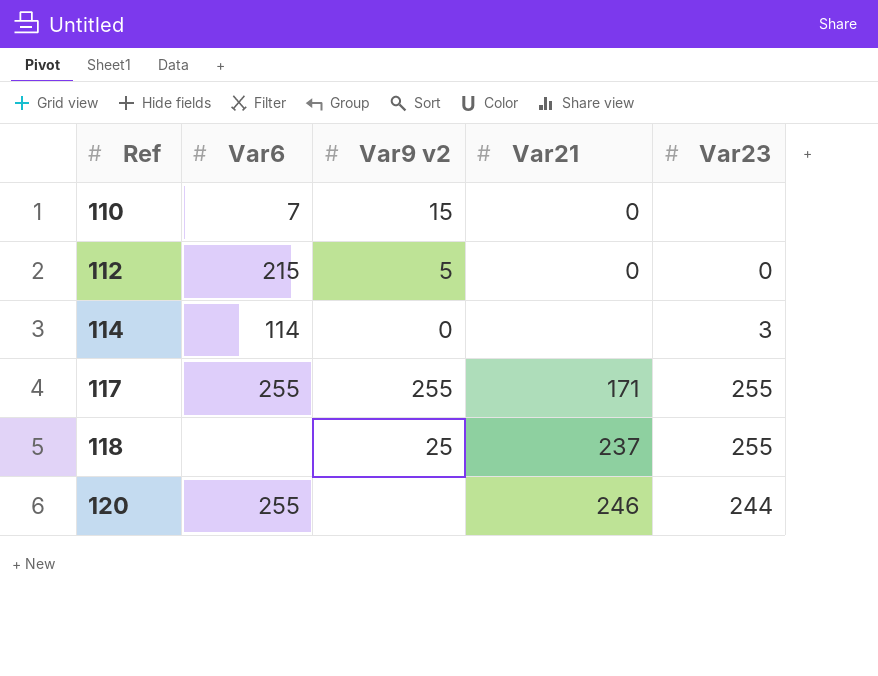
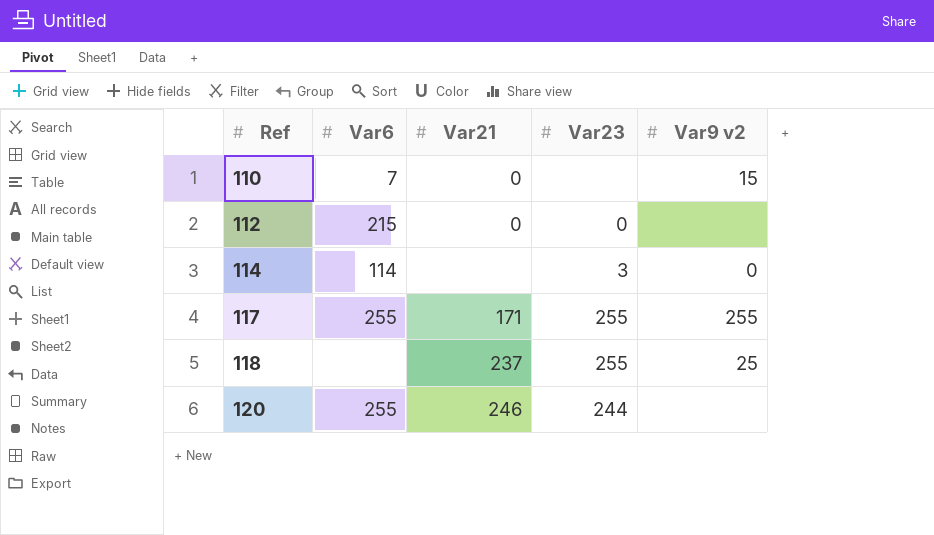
column Var9 v2 | position: 3 -> 5
112 | Var9 v2: 5 -> none

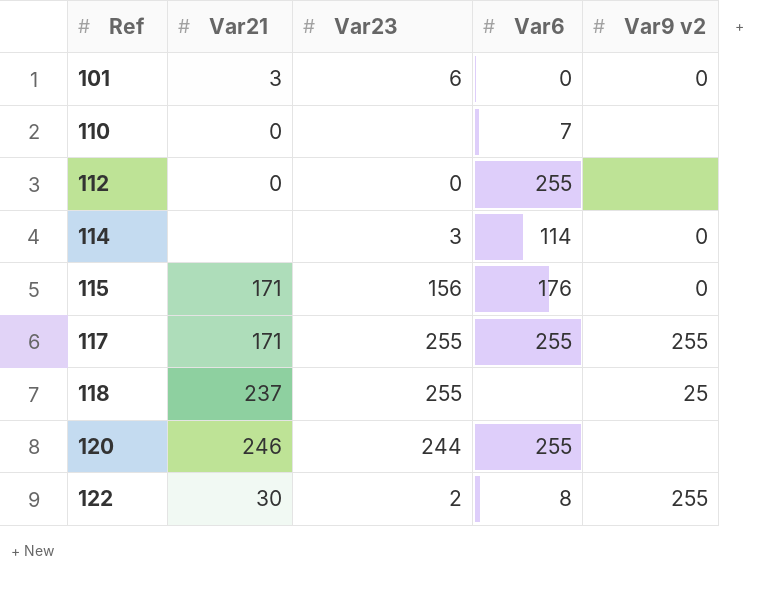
column Var6 | position: 2 -> 4
row 101: none -> 3 | 6 | 0 | 0
110 | Var9 v2: 15 -> none
112 | Var6: 215 -> 255
row 115: none -> 171 | 156 | 176 | 0
row 122: none -> 30 | 2 | 8 | 255

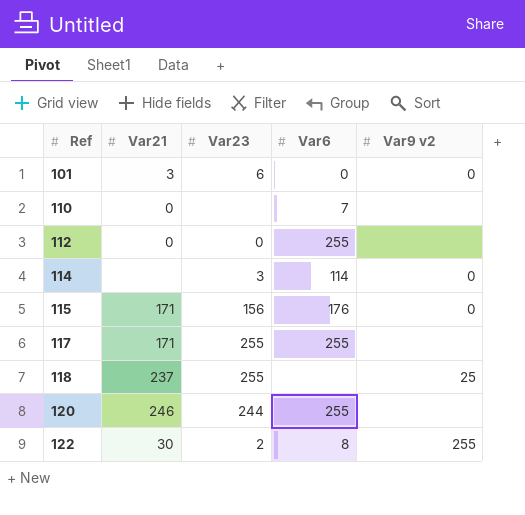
117 | Var9 v2: 255 -> none

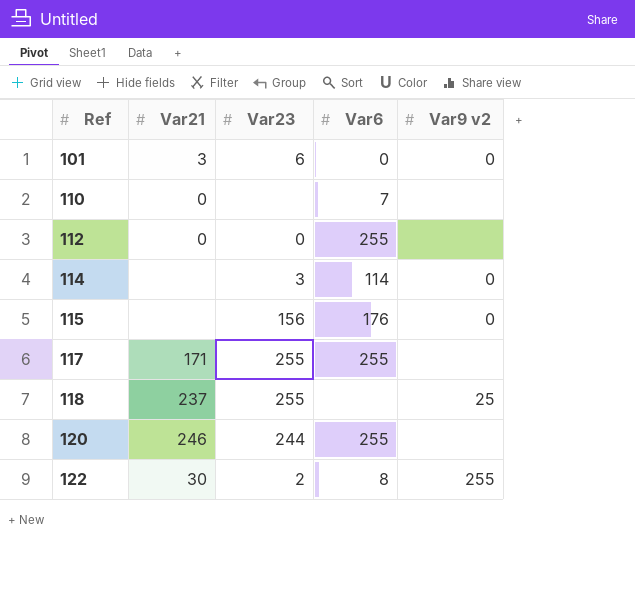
115 | Var21: 171 -> none

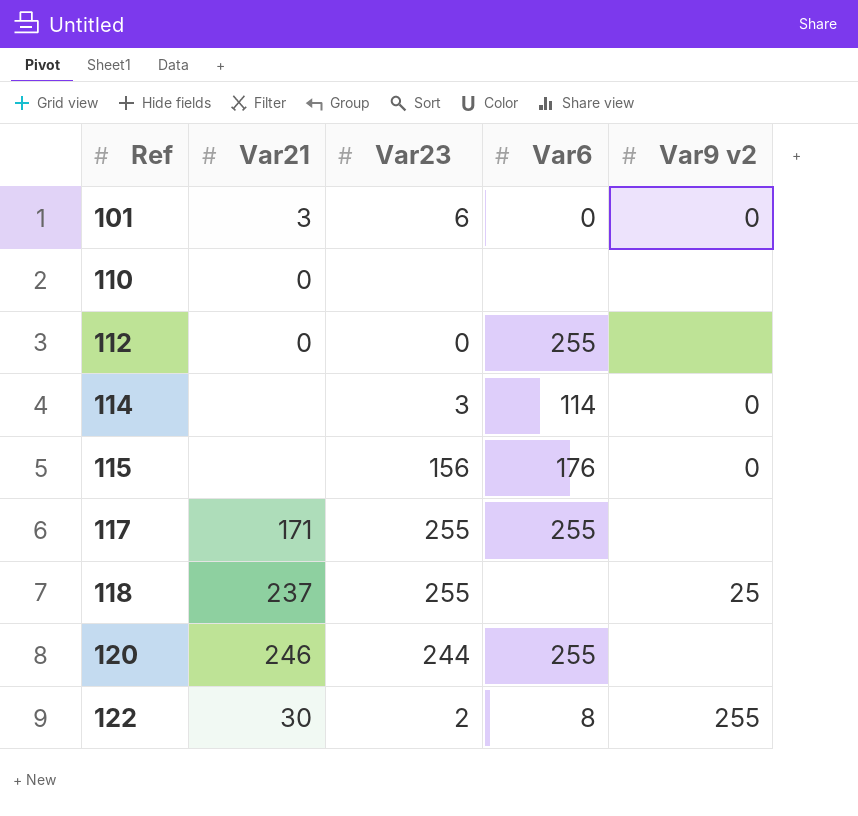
110 | Var6: 7 -> none

